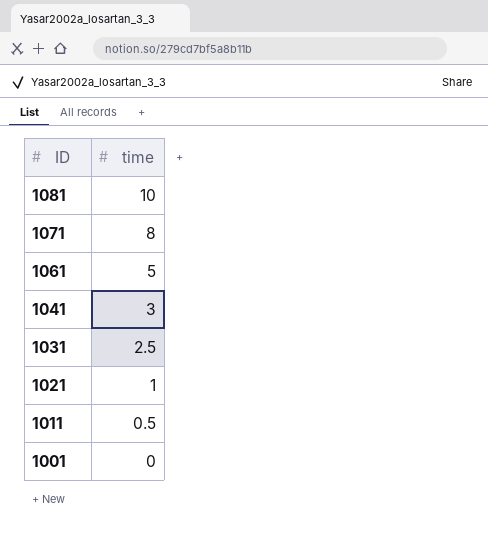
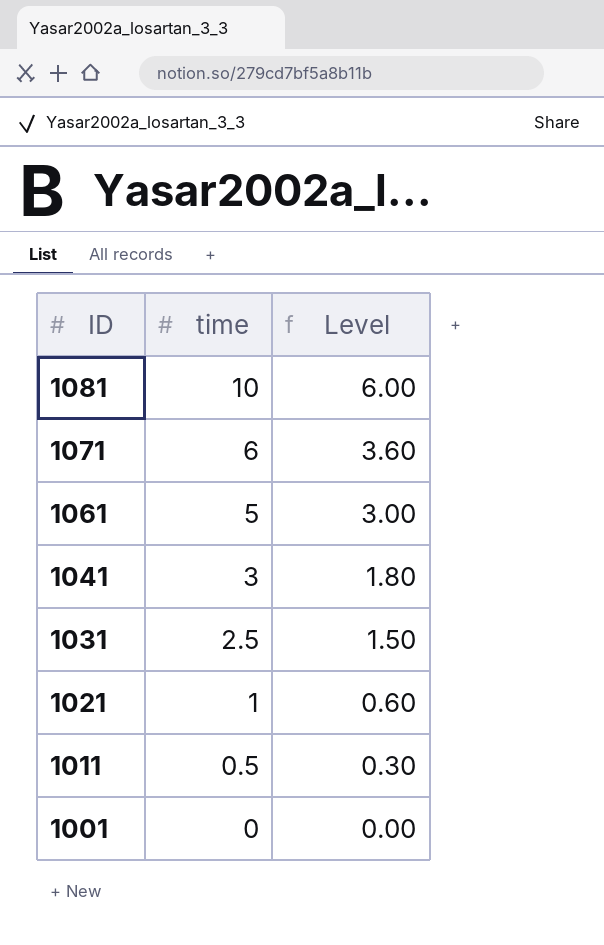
column Level | formula: none -> [time] * 0.6
1071 | time: 8 -> 6

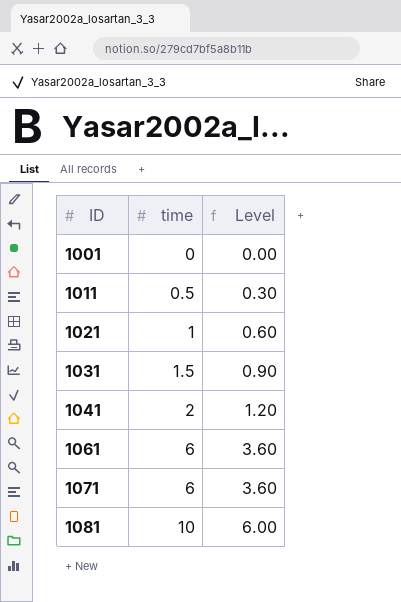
row order: ID descending -> ID ascending
1031 | time: 2.5 -> 1.5
1031 | Level: 1.50 -> 0.90
1041 | time: 3 -> 2
1041 | Level: 1.80 -> 1.20
1061 | time: 5 -> 6
1061 | Level: 3.00 -> 3.60

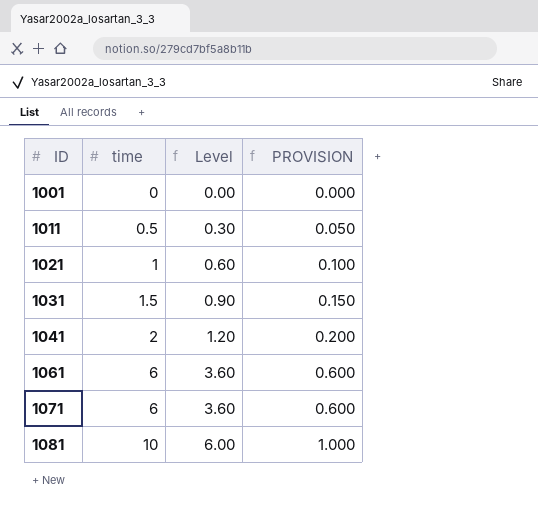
column PROVISION | formula: none -> [time] * 0.1

